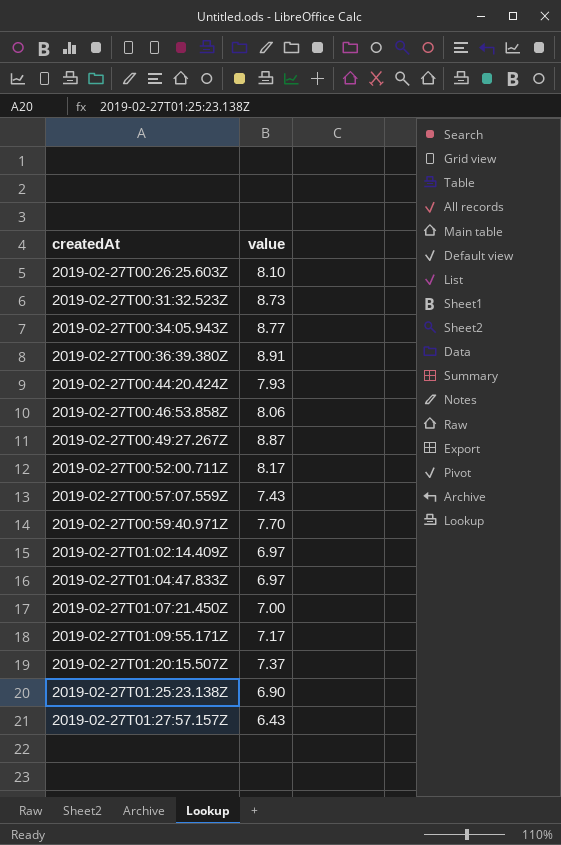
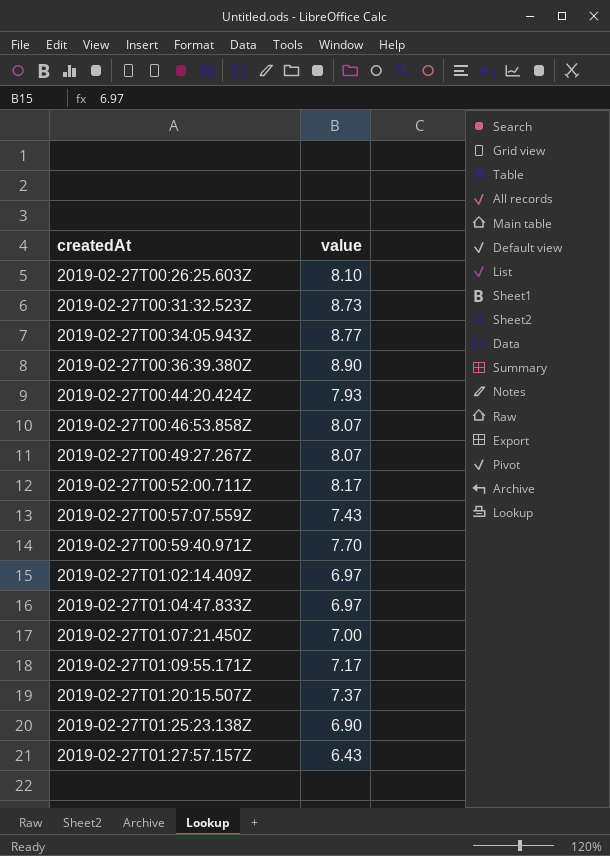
2019-02-27T00:36:39.380Z | value: 8.91 -> 8.90
2019-02-27T00:46:53.858Z | value: 8.06 -> 8.07
2019-02-27T00:49:27.267Z | value: 8.87 -> 8.07

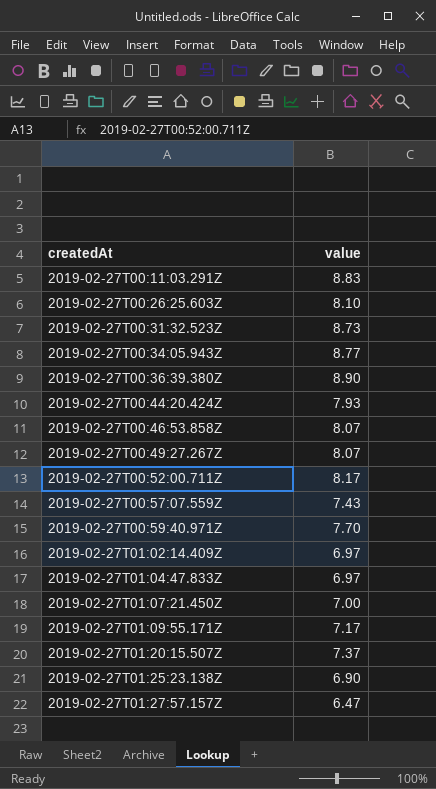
row 2019-02-27T00:11:03.291Z: none -> 8.83
2019-02-27T01:27:57.157Z | value: 6.43 -> 6.47

